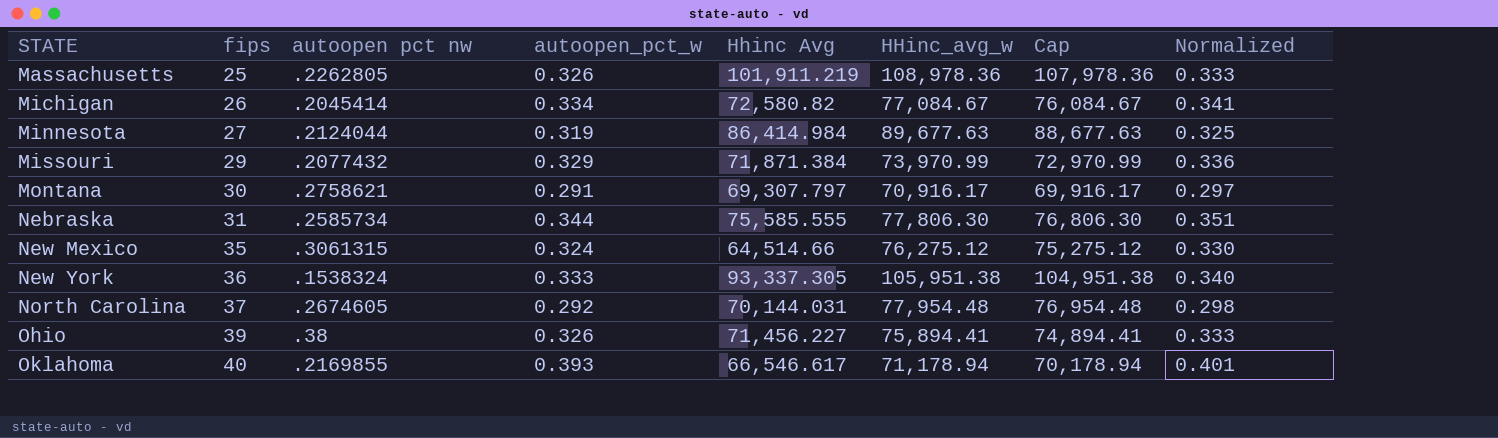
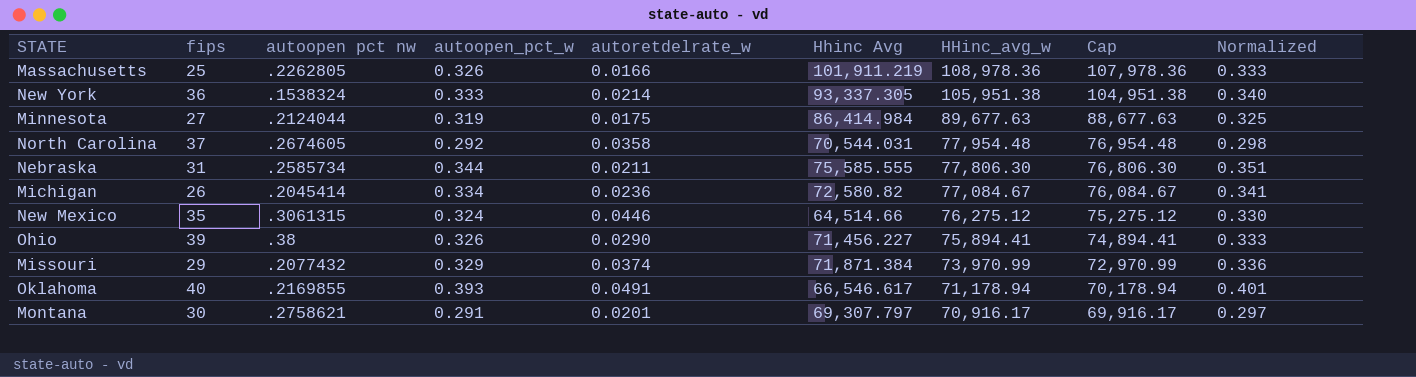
row order: STATE ascending -> HHinc_avg_w descending
column autoretdelrate_w | position: none -> 5
North Carolina | Hhinc Avg: 70,144.031 -> 70,544.031

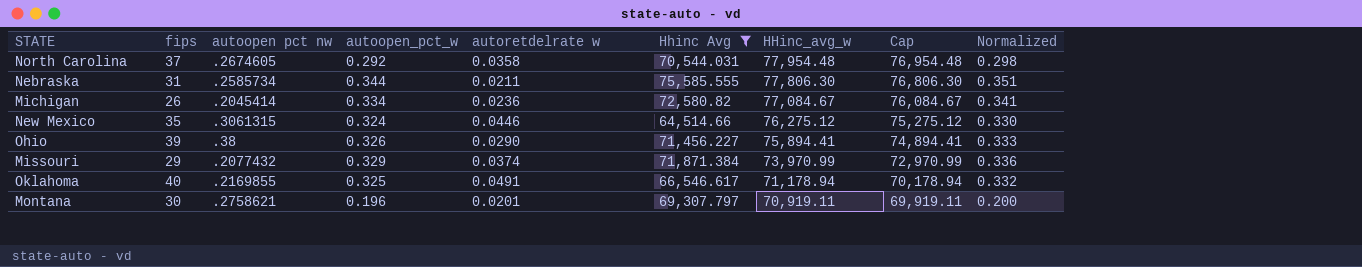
filter: none -> Hhinc Avg <= 75,585.555
column name: autoretdelrate_w -> autoretdelrate w
Oklahoma | autoopen_pct_w: 0.393 -> 0.325
Oklahoma | Normalized: 0.401 -> 0.332
Montana | autoopen_pct_w: 0.291 -> 0.196
Montana | HHinc_avg_w: 70,916.17 -> 70,919.11
Montana | Cap: 69,916.17 -> 69,919.11
Montana | Normalized: 0.297 -> 0.200

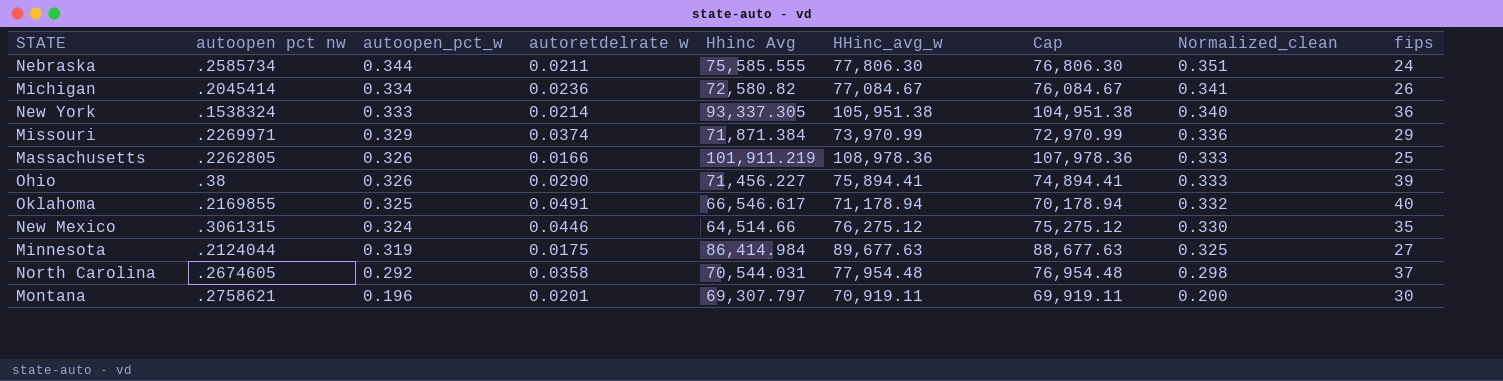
filter: Hhinc Avg <= 75,585.555 -> none
row order: HHinc_avg_w descending -> autoopen_pct_w descending
column name: Normalized -> Normalized_clean
column fips | position: 2 -> 9
Nebraska | fips: 31 -> 24
Missouri | autoopen pct nw: .2077432 -> .2269971

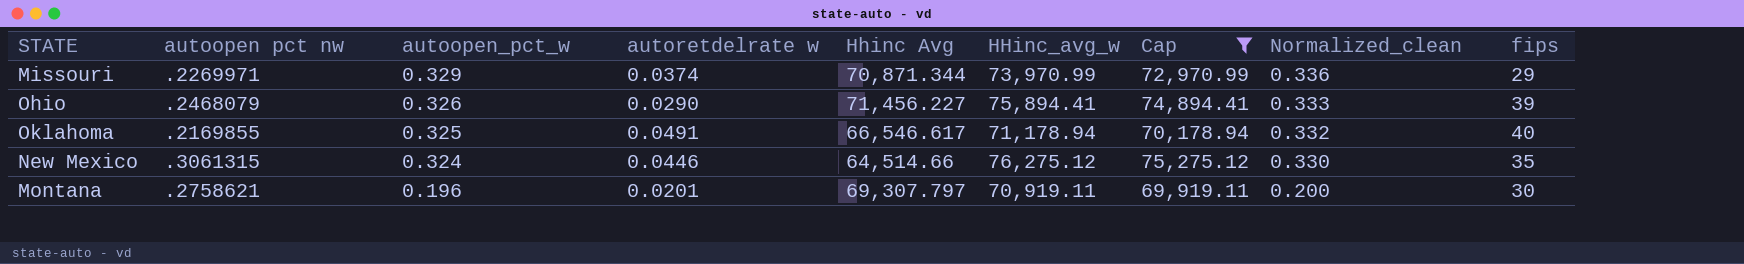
filter: none -> Cap <= 75,275.12
Missouri | Hhinc Avg: 71,871.384 -> 70,871.344
Ohio | autoopen pct nw: .38 -> .2468079

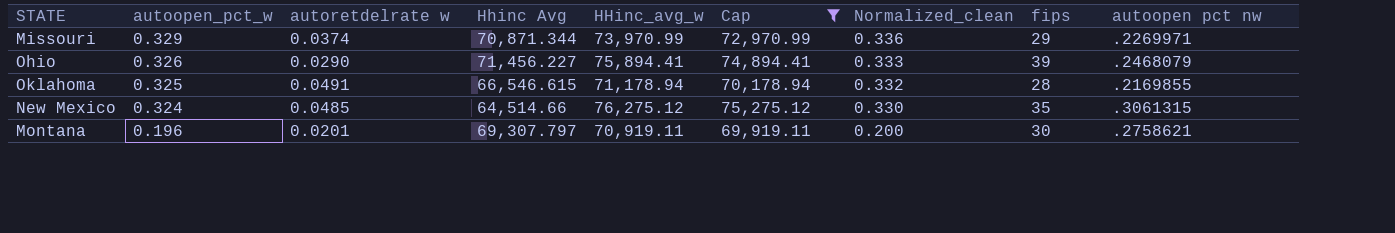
column autoopen pct nw | position: 2 -> 9
Oklahoma | Hhinc Avg: 66,546.617 -> 66,546.615
Oklahoma | fips: 40 -> 28
New Mexico | autoretdelrate w: 0.0446 -> 0.0485

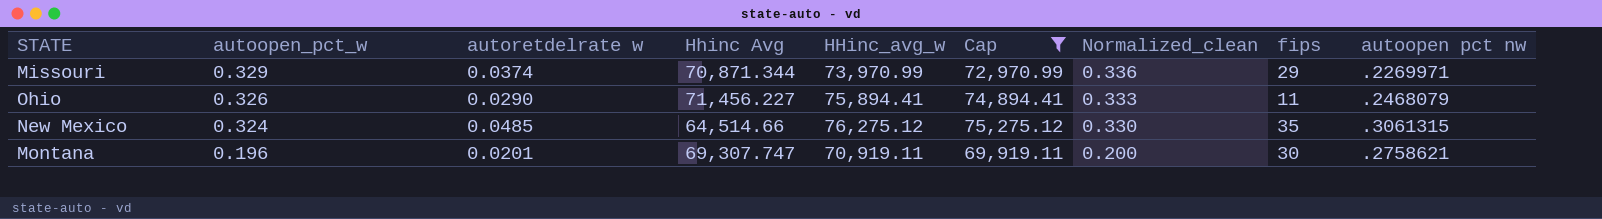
row Oklahoma: 0.325 | 0.0491 | 66,546.615 | 71,178.94 | 70,178.94 | 0.332 | 28 | .2169855 -> none
Ohio | fips: 39 -> 11
Montana | Hhinc Avg: 69,307.797 -> 69,307.747

